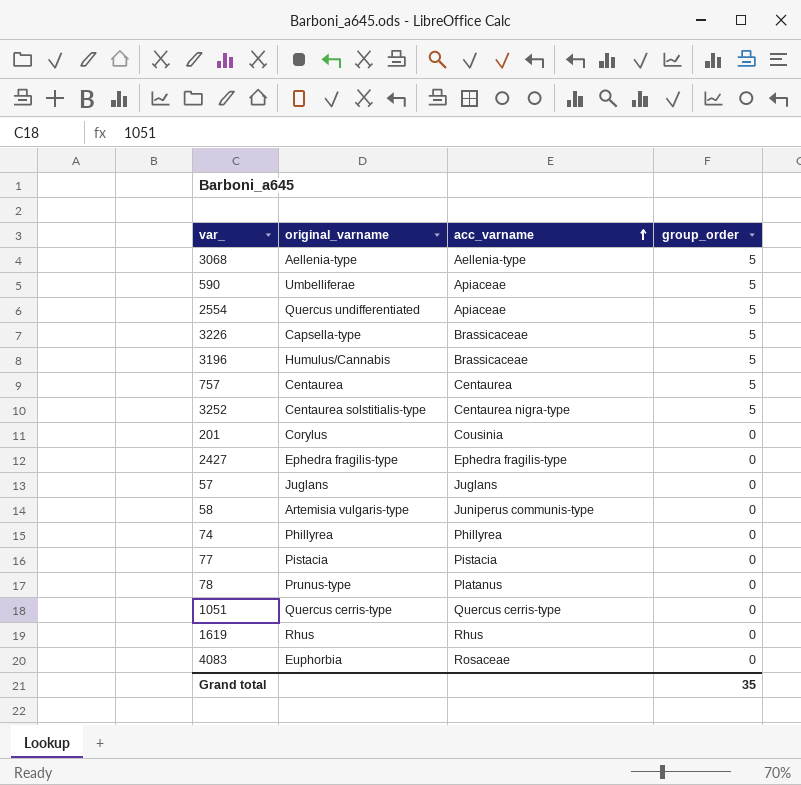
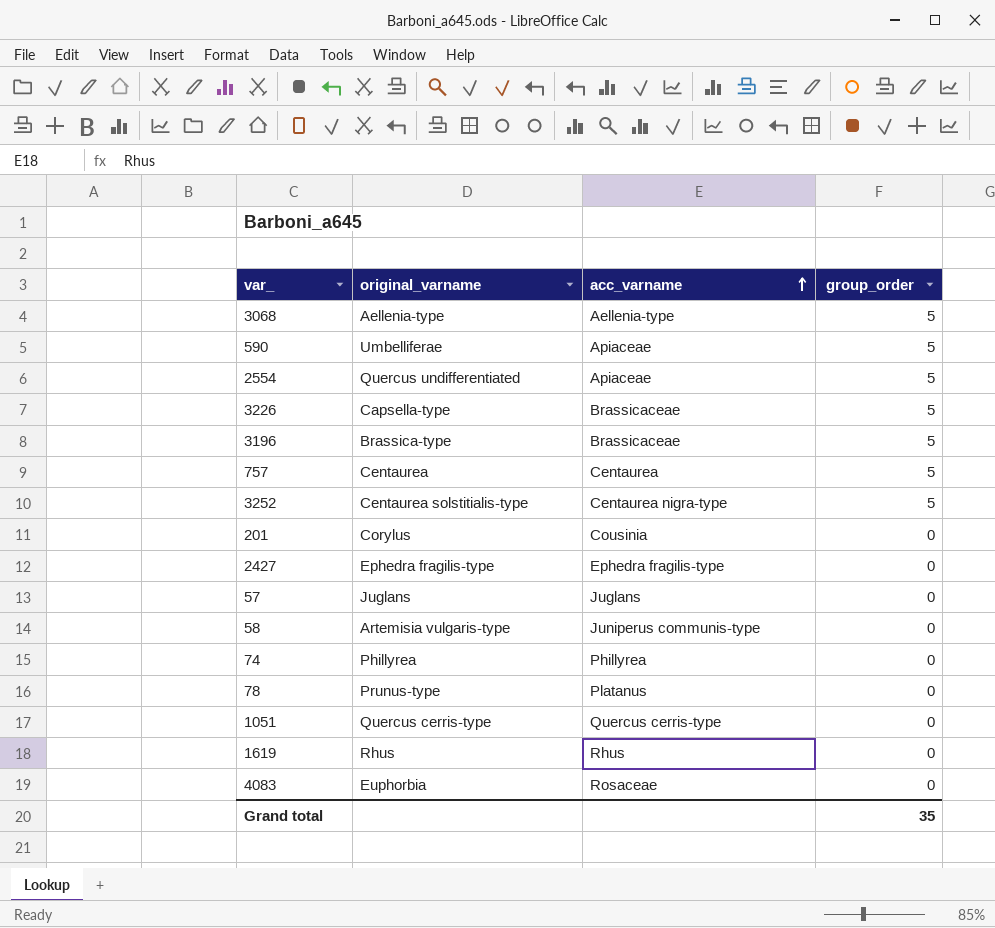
row 77: Pistacia | Pistacia | 0 -> none
3196 | original_varname: Humulus/Cannabis -> Brassica-type

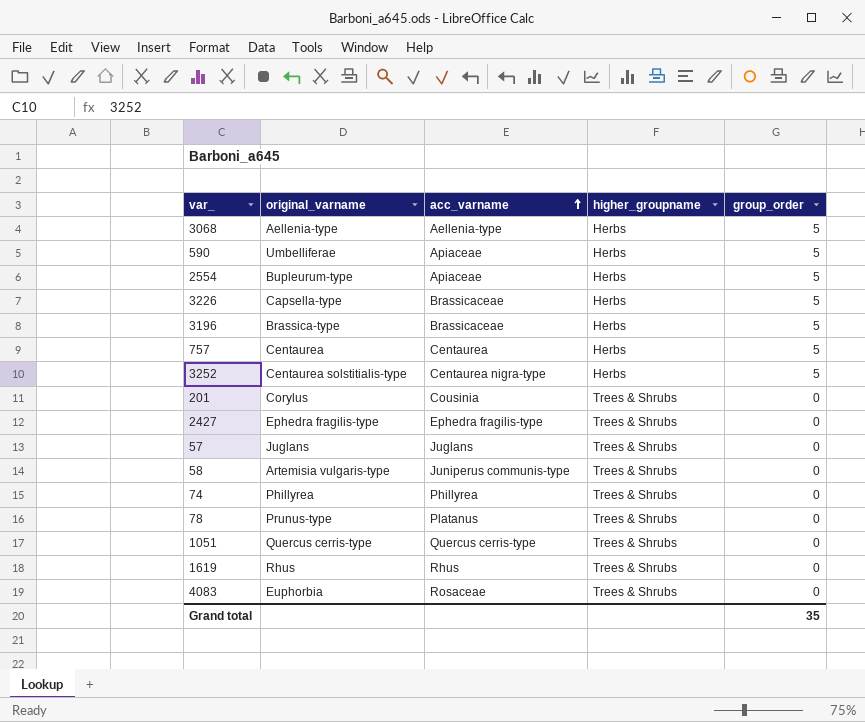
column higher_groupname | position: none -> 4
2554 | original_varname: Quercus undifferentiated -> Bupleurum-type

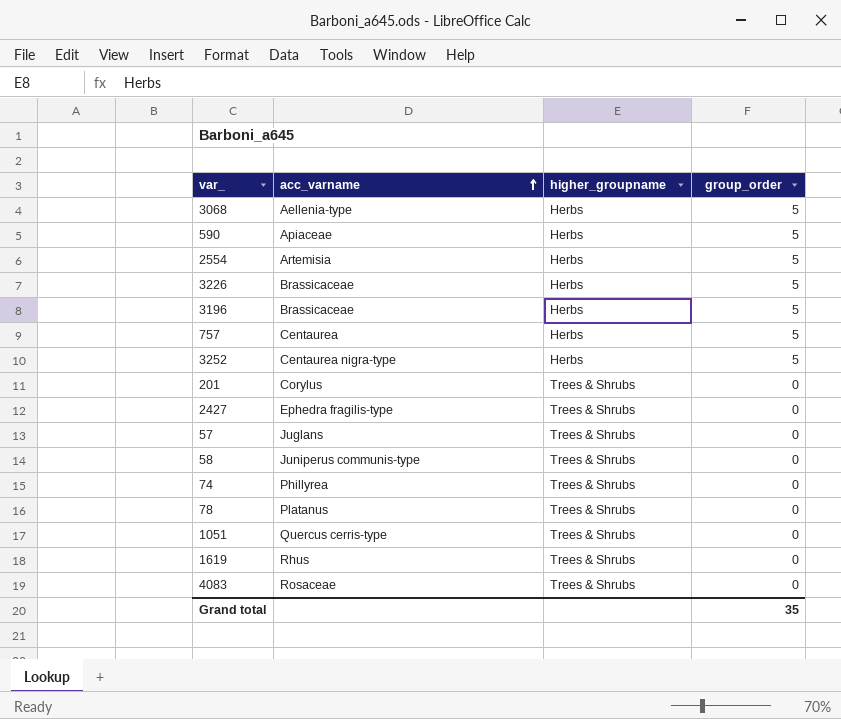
column original_varname | position: 2 -> none
2554 | acc_varname: Apiaceae -> Artemisia
201 | acc_varname: Cousinia -> Corylus

